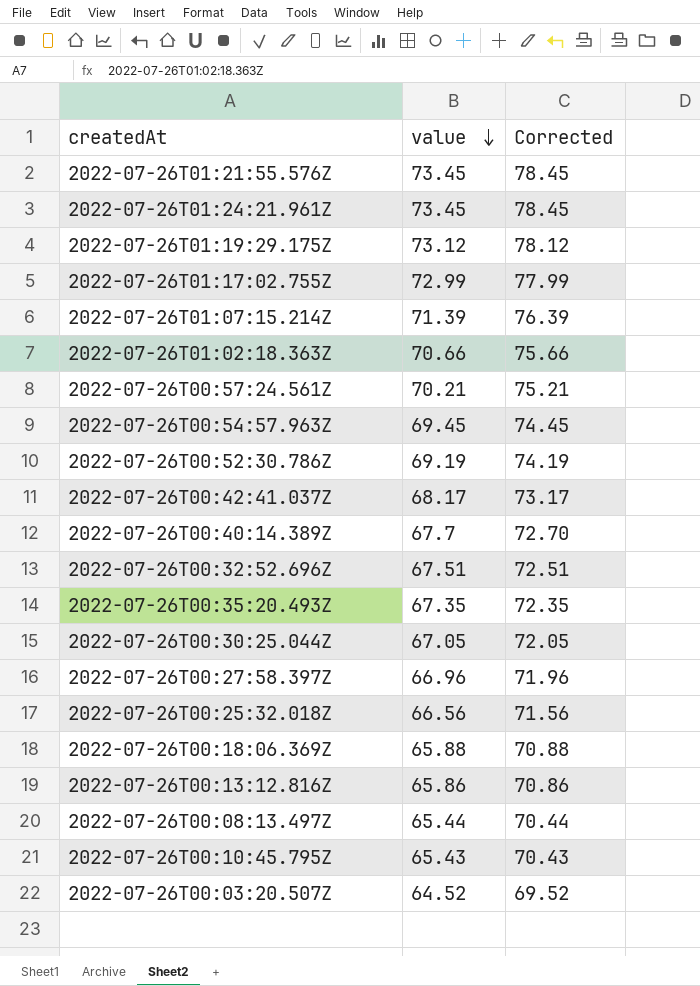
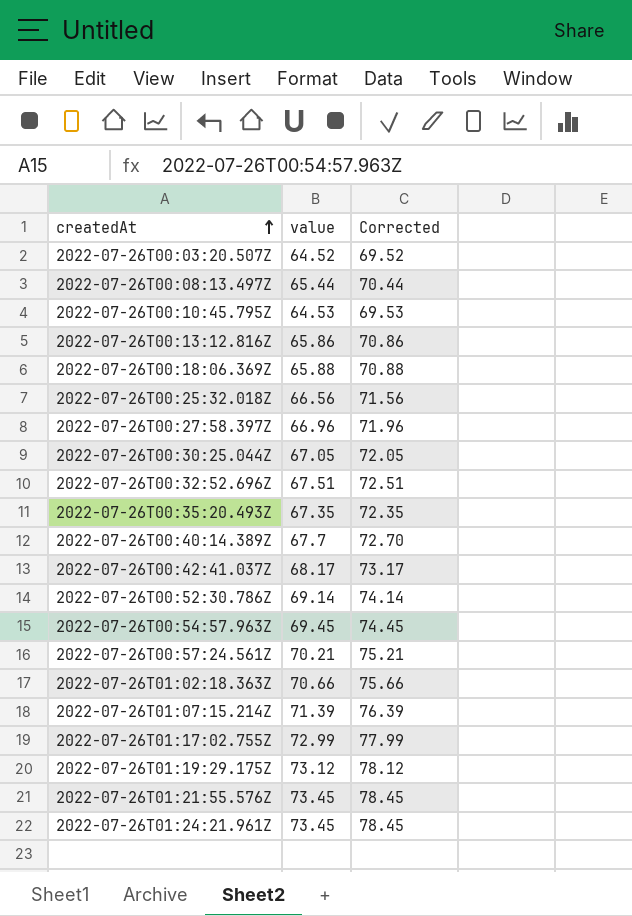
row order: value descending -> createdAt ascending
2022-07-26T00:10:45.795Z | value: 65.43 -> 64.53
2022-07-26T00:10:45.795Z | Corrected: 70.43 -> 69.53
2022-07-26T00:52:30.786Z | value: 69.19 -> 69.14
2022-07-26T00:52:30.786Z | Corrected: 74.19 -> 74.14

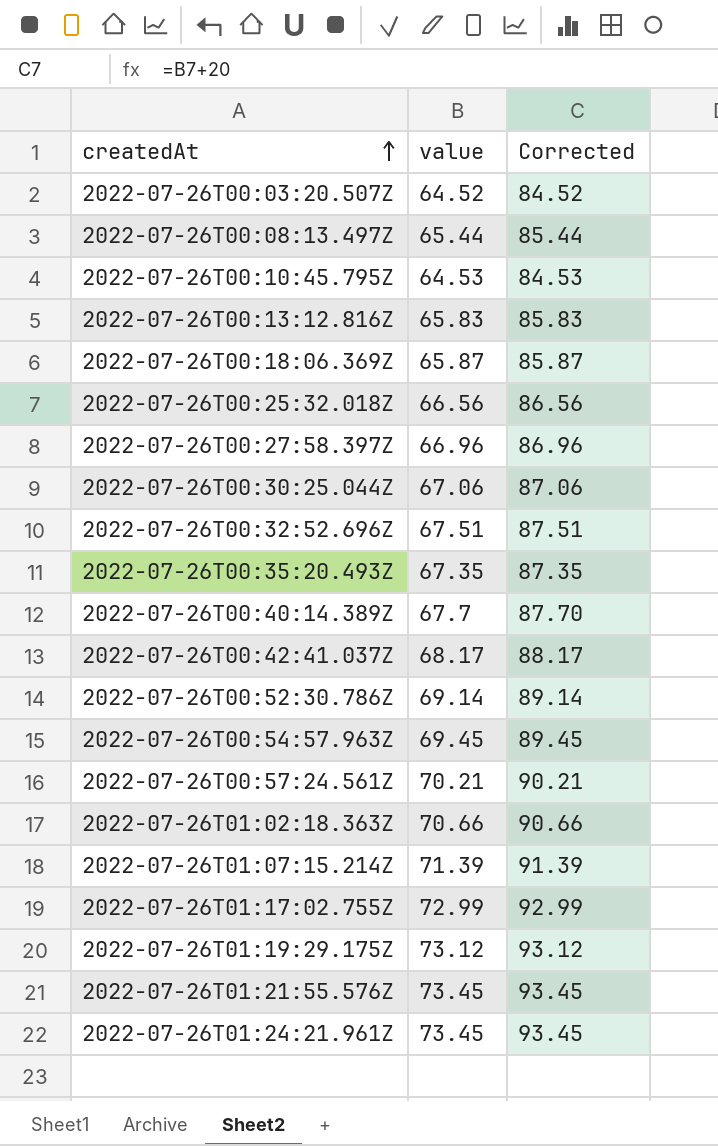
column Corrected | formula: [value] + 5 -> [value] + 20
2022-07-26T00:13:12.816Z | value: 65.86 -> 65.83
2022-07-26T00:18:06.369Z | value: 65.88 -> 65.87
2022-07-26T00:30:25.044Z | value: 67.05 -> 67.06

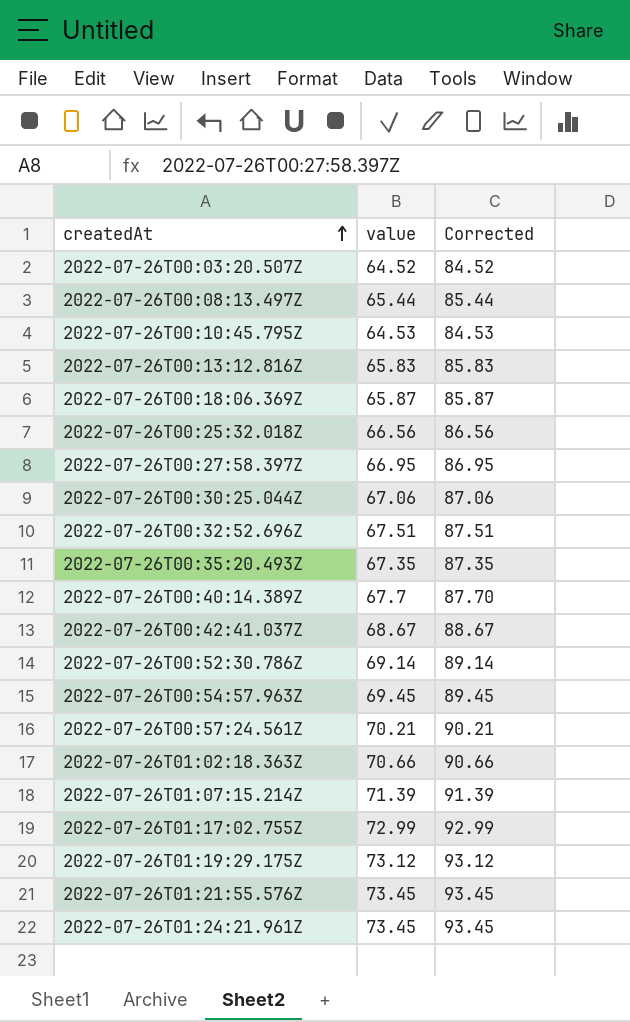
2022-07-26T00:27:58.397Z | value: 66.96 -> 66.95
2022-07-26T00:27:58.397Z | Corrected: 86.96 -> 86.95
2022-07-26T00:42:41.037Z | value: 68.17 -> 68.67
2022-07-26T00:42:41.037Z | Corrected: 88.17 -> 88.67

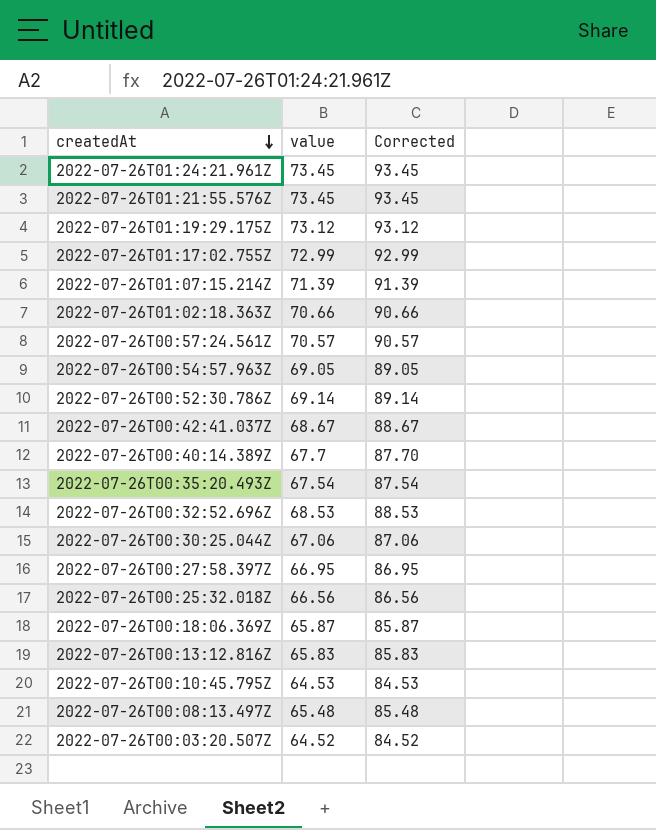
row order: createdAt ascending -> createdAt descending
2022-07-26T00:57:24.561Z | value: 70.21 -> 70.57
2022-07-26T00:57:24.561Z | Corrected: 90.21 -> 90.57
2022-07-26T00:54:57.963Z | value: 69.45 -> 69.05
2022-07-26T00:54:57.963Z | Corrected: 89.45 -> 89.05
2022-07-26T00:35:20.493Z | value: 67.35 -> 67.54
2022-07-26T00:35:20.493Z | Corrected: 87.35 -> 87.54
2022-07-26T00:32:52.696Z | value: 67.51 -> 68.53
2022-07-26T00:32:52.696Z | Corrected: 87.51 -> 88.53
2022-07-26T00:08:13.497Z | value: 65.44 -> 65.48
2022-07-26T00:08:13.497Z | Corrected: 85.44 -> 85.48

